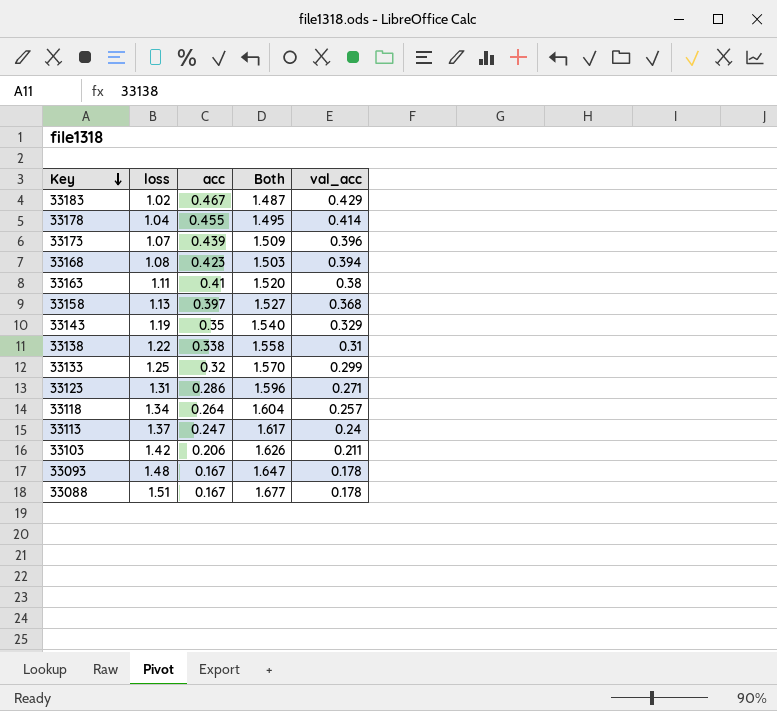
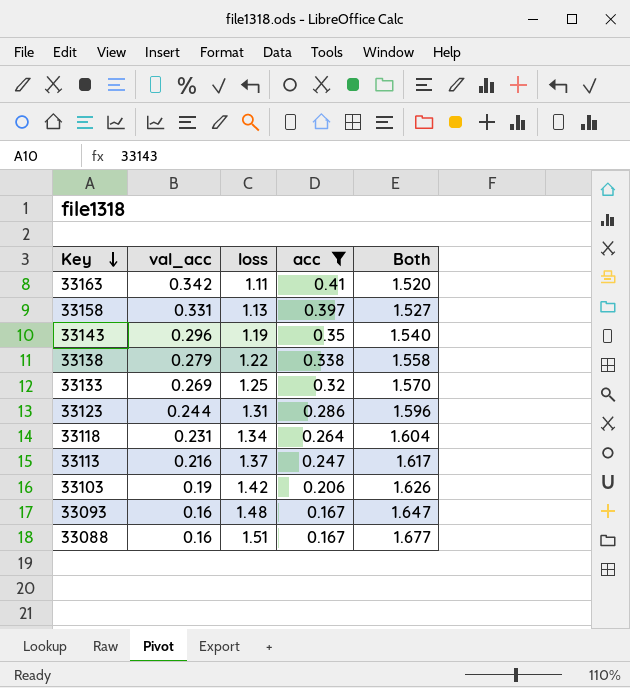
filter: none -> acc <= 0.41
column val_acc | position: 5 -> 2
33163 | val_acc: 0.38 -> 0.342
33158 | val_acc: 0.368 -> 0.331
33143 | val_acc: 0.329 -> 0.296
33138 | val_acc: 0.31 -> 0.279
33133 | val_acc: 0.299 -> 0.269
33123 | val_acc: 0.271 -> 0.244
33118 | val_acc: 0.257 -> 0.231
33113 | val_acc: 0.24 -> 0.216
33103 | val_acc: 0.211 -> 0.19
33093 | val_acc: 0.178 -> 0.16
33088 | val_acc: 0.178 -> 0.16

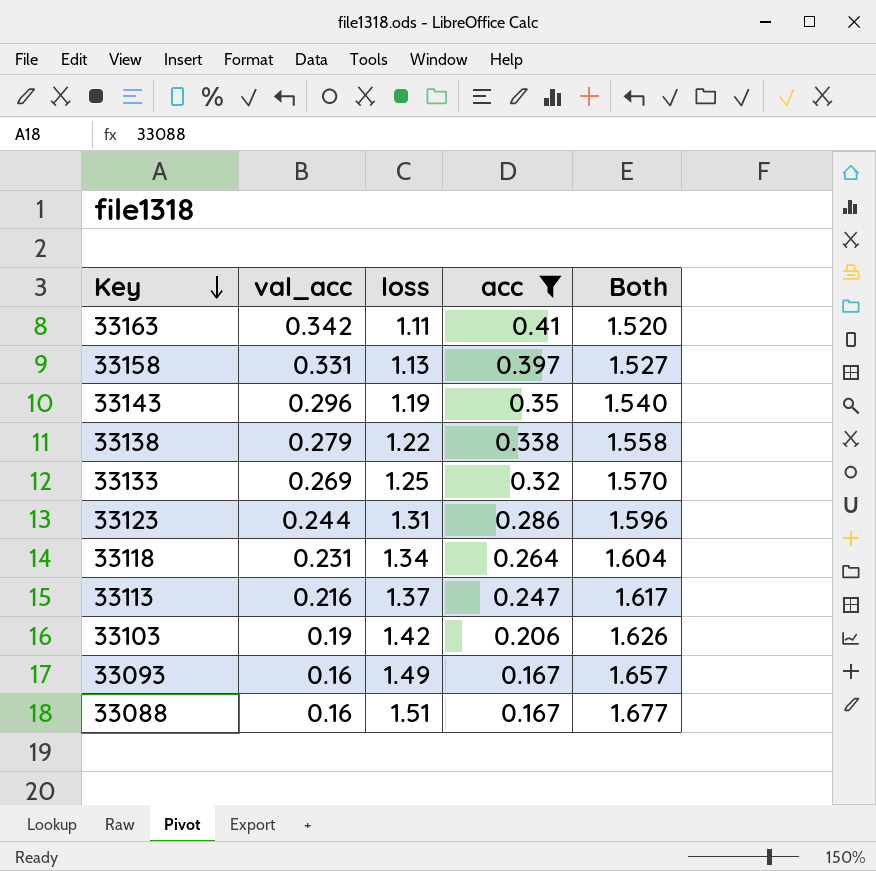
33093 | loss: 1.48 -> 1.49
33093 | Both: 1.647 -> 1.657

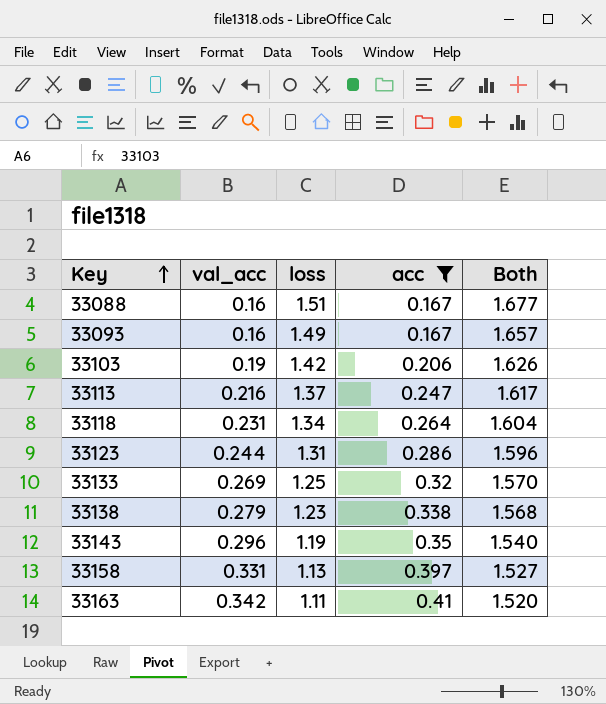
row order: Key descending -> Key ascending
33138 | loss: 1.22 -> 1.23
33138 | Both: 1.558 -> 1.568

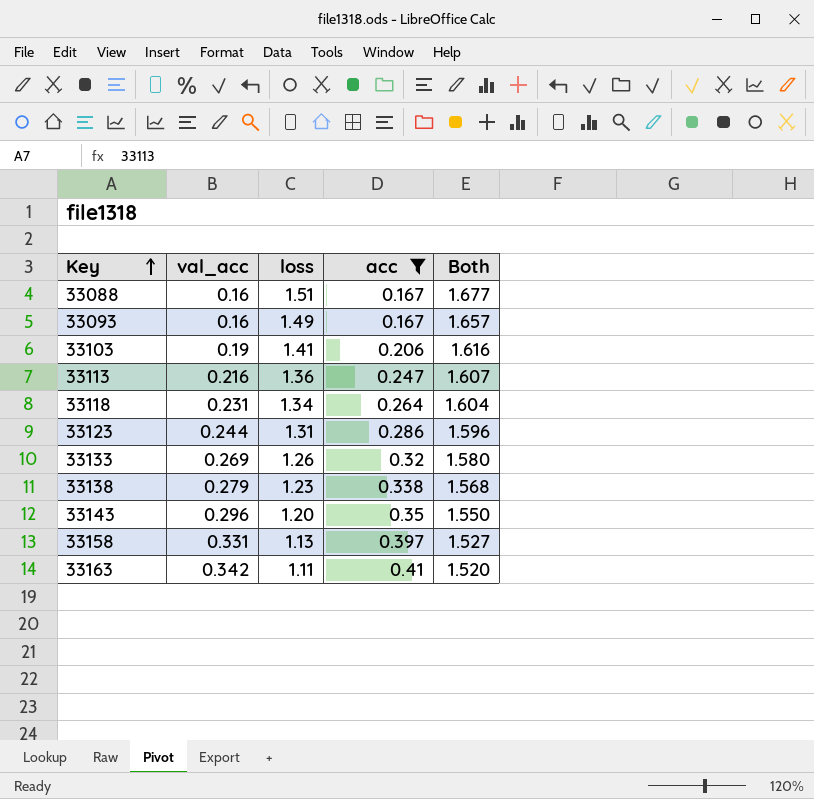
33103 | loss: 1.42 -> 1.41
33103 | Both: 1.626 -> 1.616
33113 | loss: 1.37 -> 1.36
33113 | Both: 1.617 -> 1.607
33133 | loss: 1.25 -> 1.26
33133 | Both: 1.570 -> 1.580
33143 | loss: 1.19 -> 1.20
33143 | Both: 1.540 -> 1.550

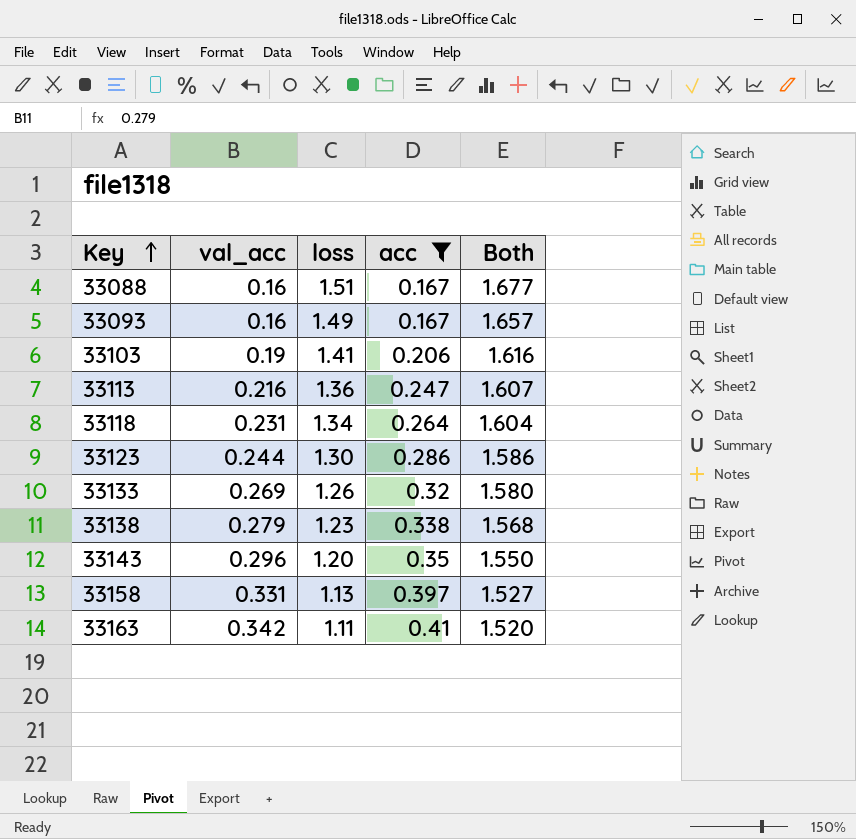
33123 | loss: 1.31 -> 1.30
33123 | Both: 1.596 -> 1.586

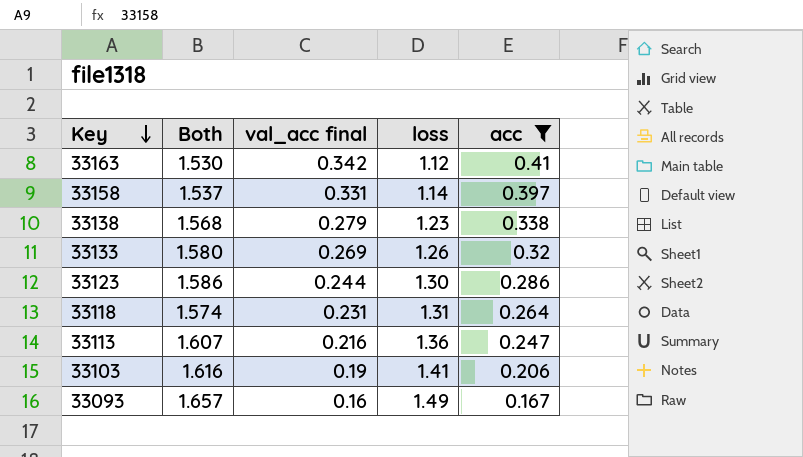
row order: Key ascending -> Key descending
column Both | position: 5 -> 2
column name: val_acc -> val_acc final
row 33088: 0.16 | 1.51 | 0.167 | 1.677 -> none
row 33143: 0.296 | 1.20 | 0.35 | 1.550 -> none
33163 | Both: 1.520 -> 1.530
33163 | loss: 1.11 -> 1.12
33158 | Both: 1.527 -> 1.537
33158 | loss: 1.13 -> 1.14
33118 | Both: 1.604 -> 1.574
33118 | loss: 1.34 -> 1.31

